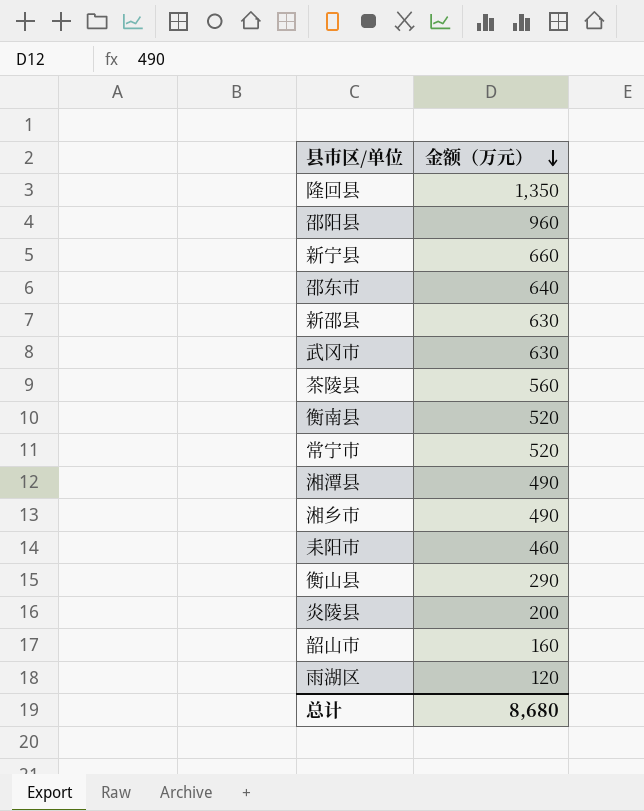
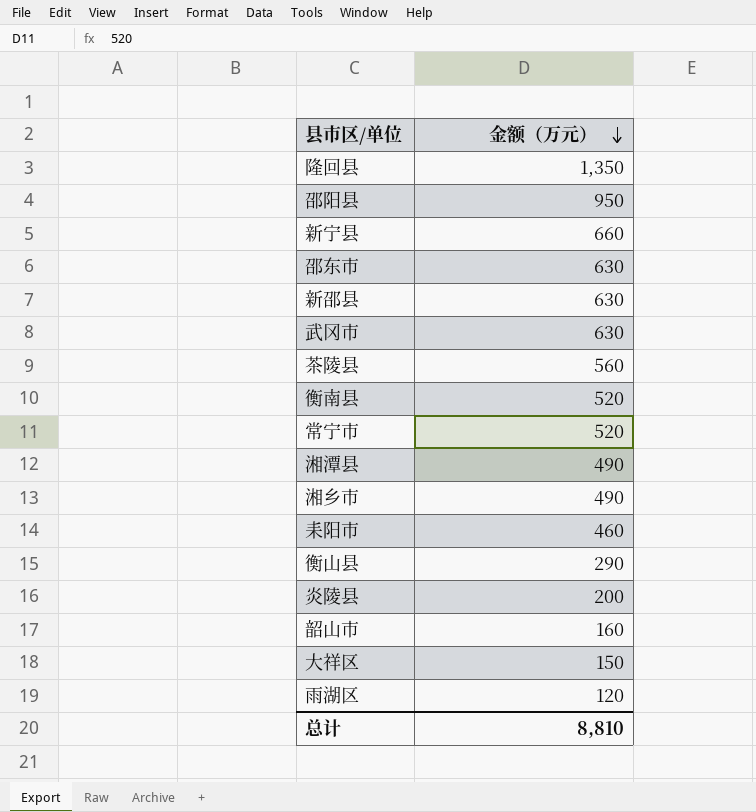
邵阳县 | 金额（万元）: 960 -> 950
邵东市 | 金额（万元）: 640 -> 630
row 大祥区: none -> 150
总计 | 金额（万元）: 8,680 -> 8,810

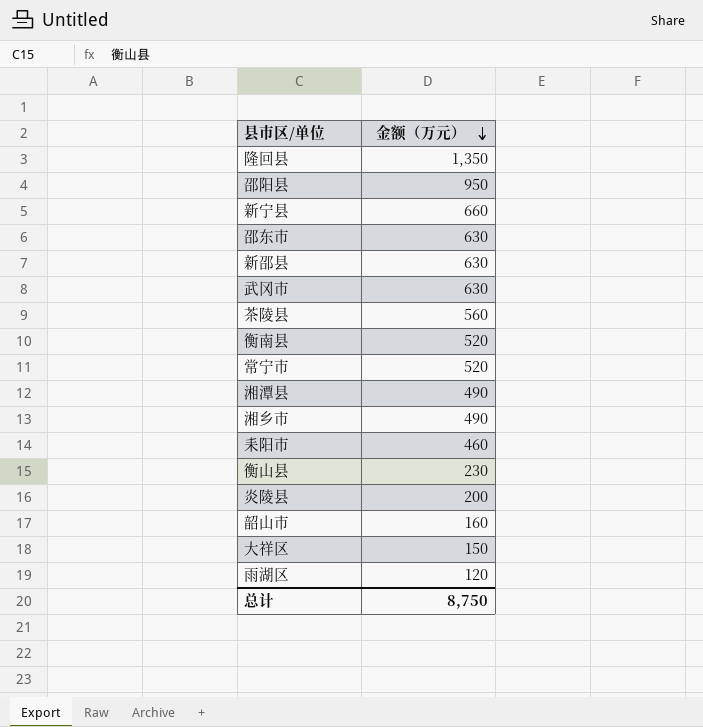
衡山县 | 金额（万元）: 290 -> 230
总计 | 金额（万元）: 8,810 -> 8,750

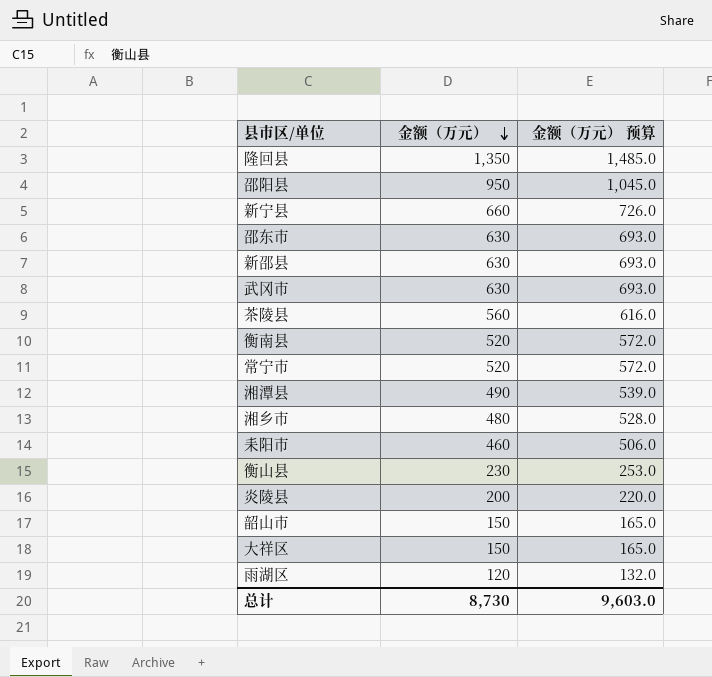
column 金额（万元） 预算 | formula: none -> [金额（万元）] * 1.1
湘乡市 | 金额（万元）: 490 -> 480
韶山市 | 金额（万元）: 160 -> 150
总计 | 金额（万元）: 8,750 -> 8,730

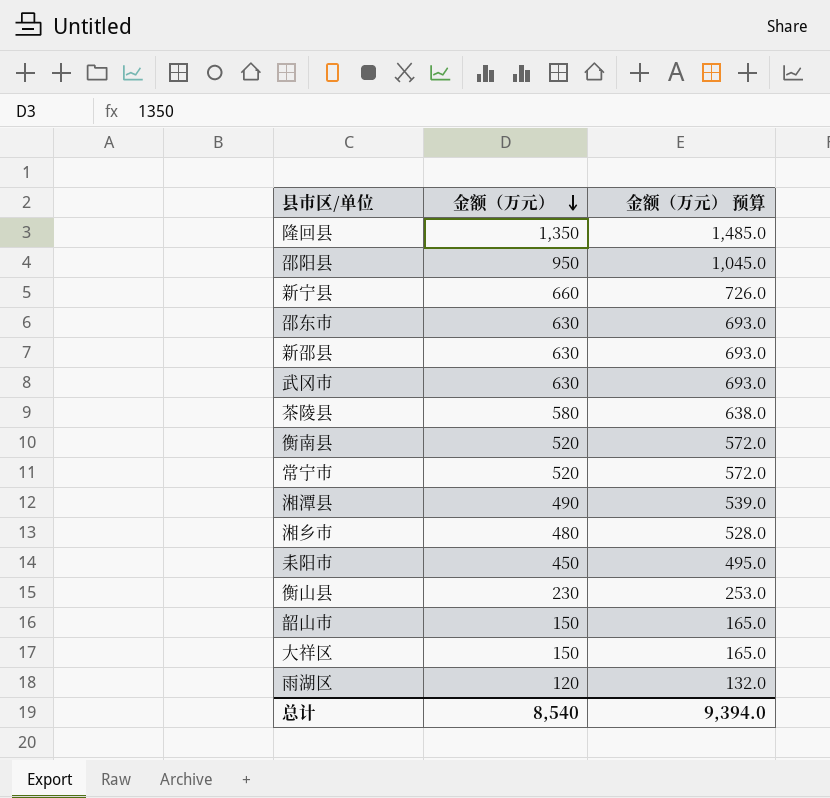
row 炎陵县: 200 | 220.0 -> none
茶陵县 | 金额（万元）: 560 -> 580
茶陵县 | 金额（万元） 预算: 616.0 -> 638.0
耒阳市 | 金额（万元）: 460 -> 450
耒阳市 | 金额（万元） 预算: 506.0 -> 495.0
总计 | 金额（万元）: 8,730 -> 8,540
总计 | 金额（万元） 预算: 9,603.0 -> 9,394.0

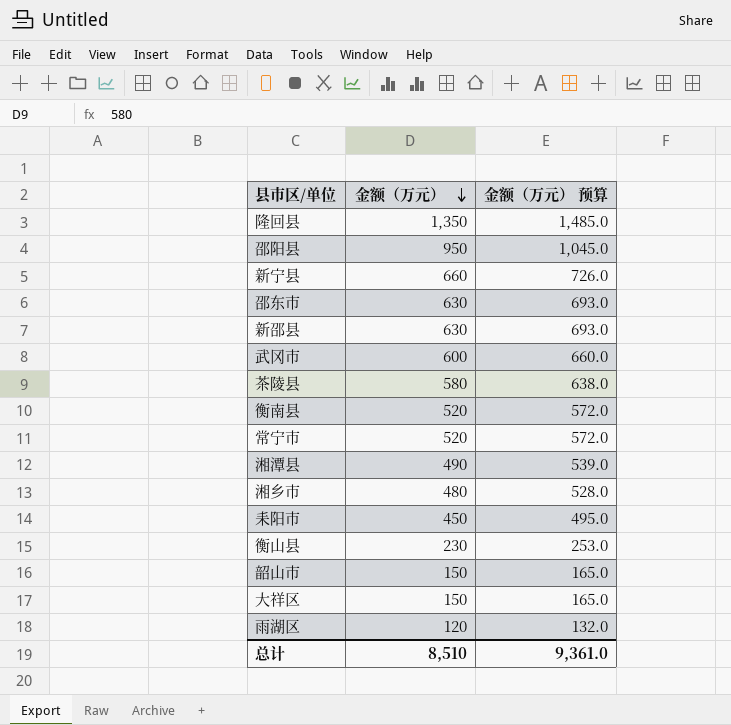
武冈市 | 金额（万元）: 630 -> 600
武冈市 | 金额（万元） 预算: 693.0 -> 660.0
总计 | 金额（万元）: 8,540 -> 8,510
总计 | 金额（万元） 预算: 9,394.0 -> 9,361.0

